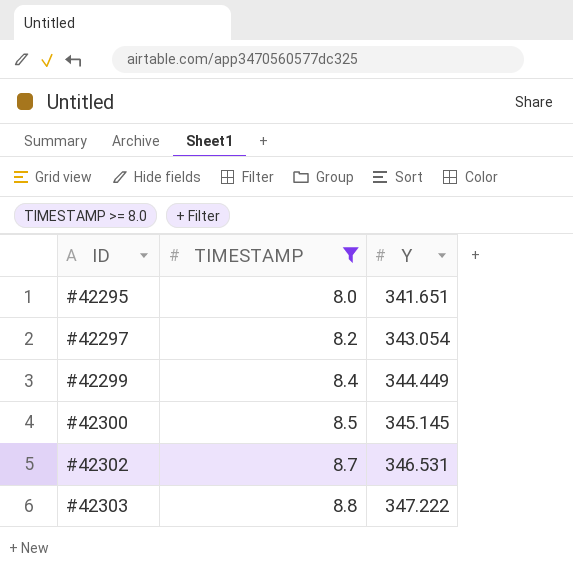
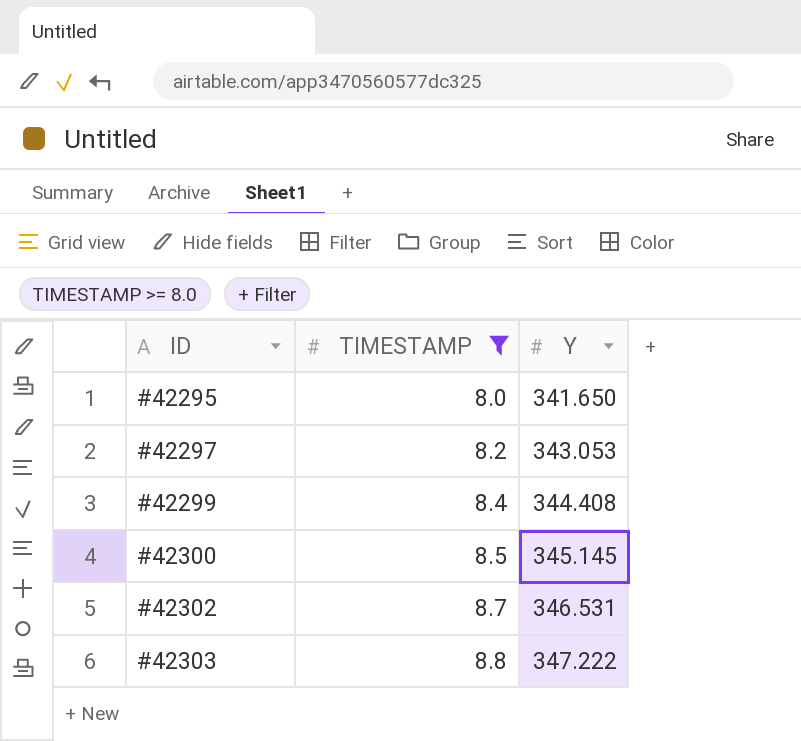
#42295 | Y: 341.651 -> 341.650
#42297 | Y: 343.054 -> 343.053
#42299 | Y: 344.449 -> 344.408

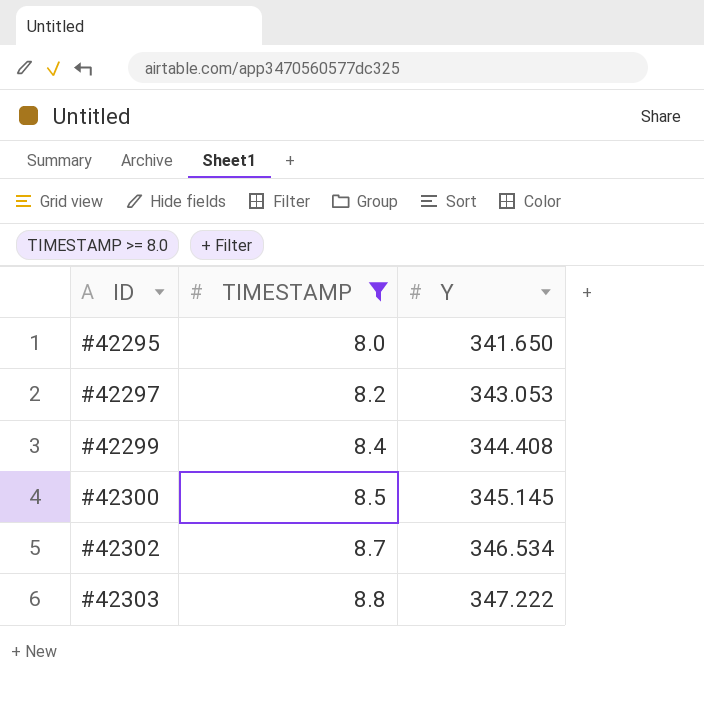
#42302 | Y: 346.531 -> 346.534

